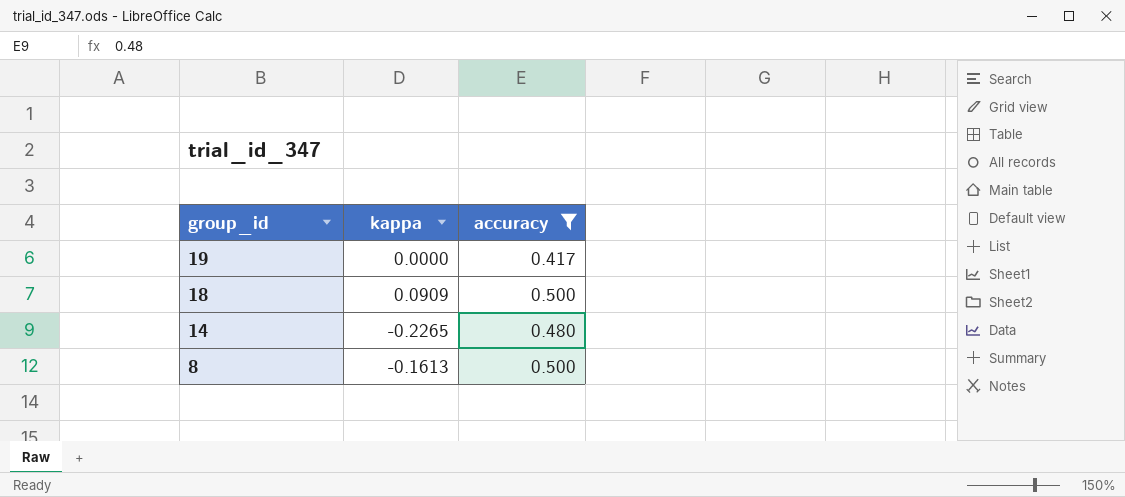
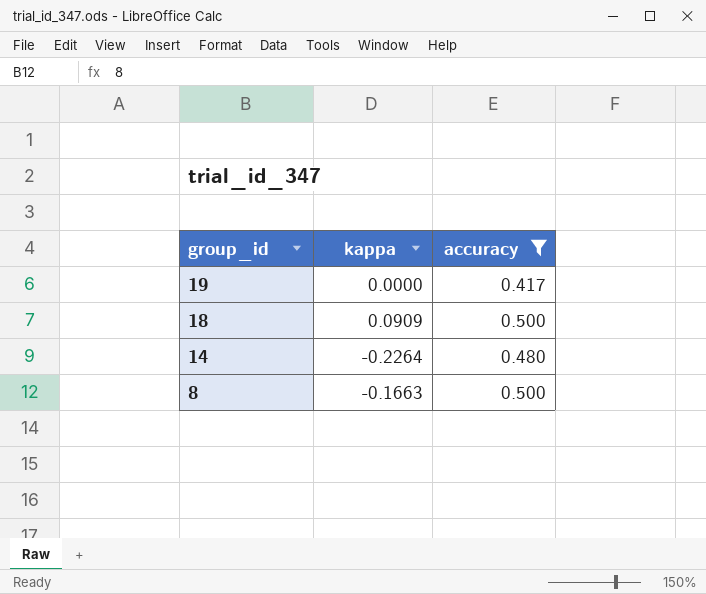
14 | kappa: -0.2265 -> -0.2264
8 | kappa: -0.1613 -> -0.1663

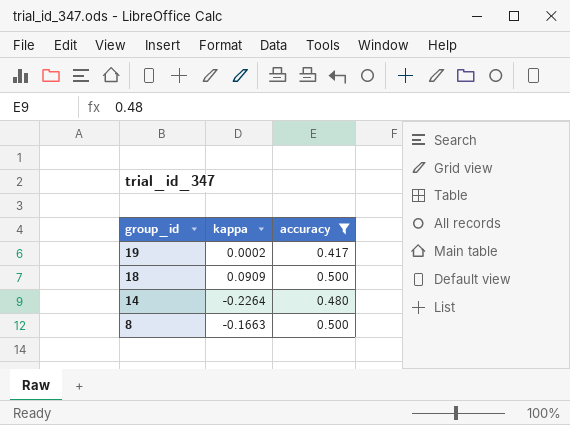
19 | kappa: 0.0000 -> 0.0002

